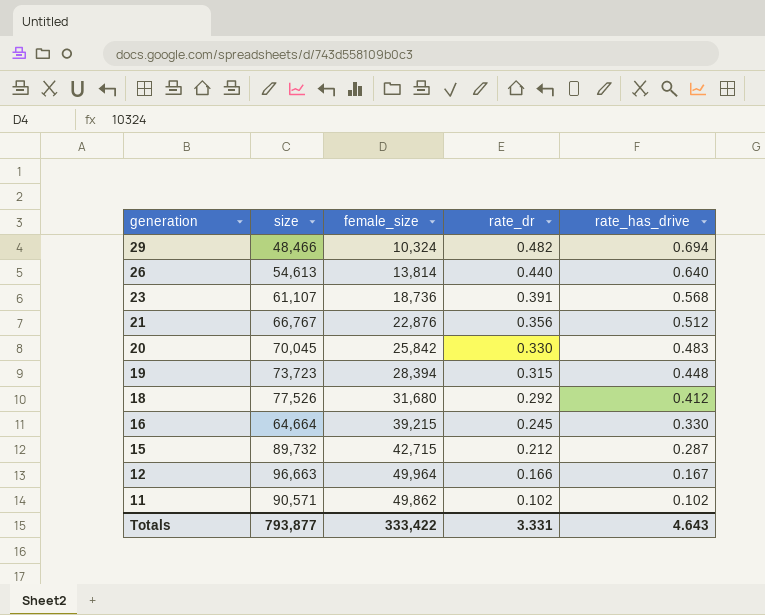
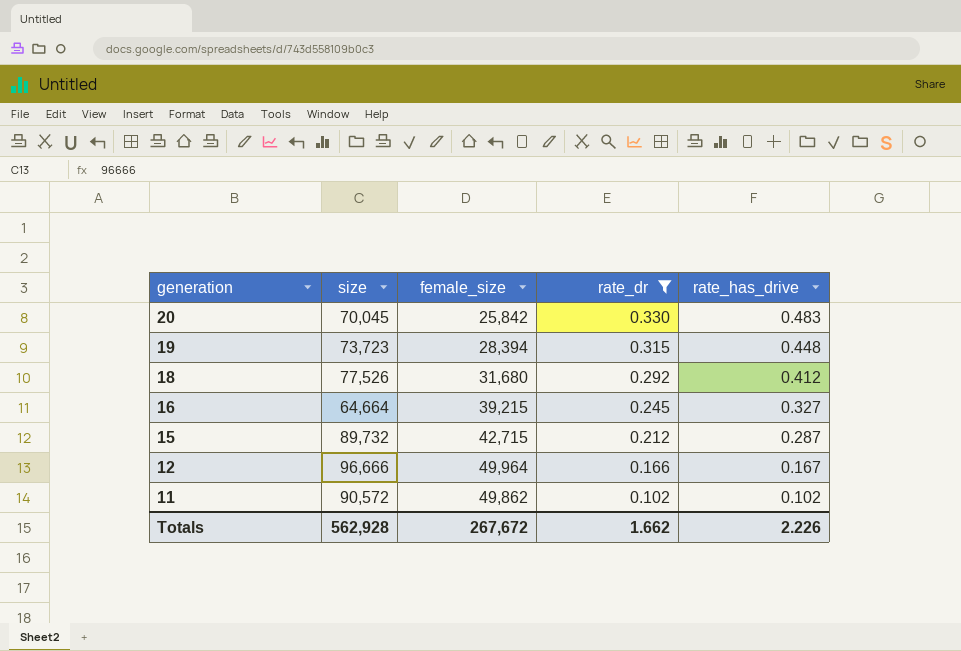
filter: none -> rate_dr <= 0.330
16 | rate_has_drive: 0.330 -> 0.327
12 | size: 96,663 -> 96,666
11 | size: 90,571 -> 90,572
Totals | size: 793,877 -> 562,928
Totals | female_size: 333,422 -> 267,672
Totals | rate_dr: 3.331 -> 1.662
Totals | rate_has_drive: 4.643 -> 2.226

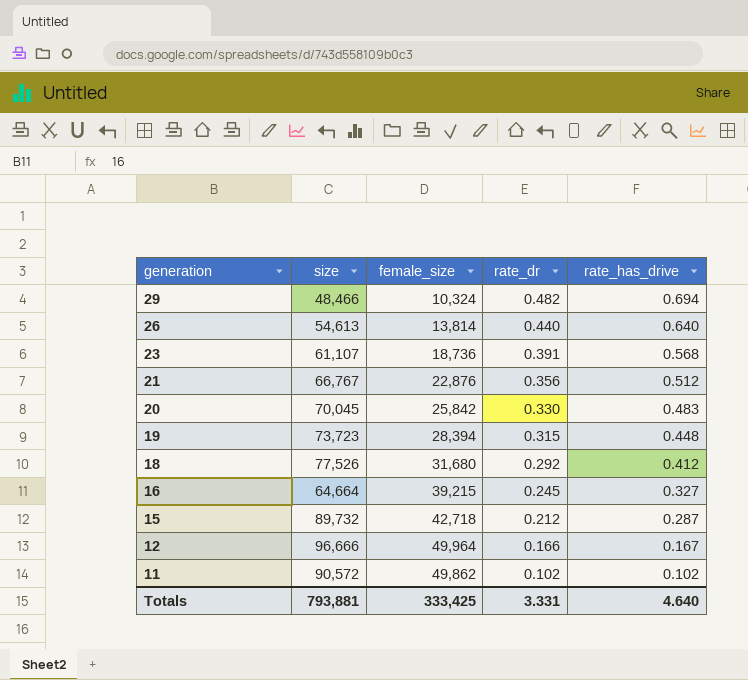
filter: rate_dr <= 0.330 -> none
15 | female_size: 42,715 -> 42,718
Totals | size: 562,928 -> 793,881
Totals | female_size: 267,672 -> 333,425
Totals | rate_dr: 1.662 -> 3.331
Totals | rate_has_drive: 2.226 -> 4.640

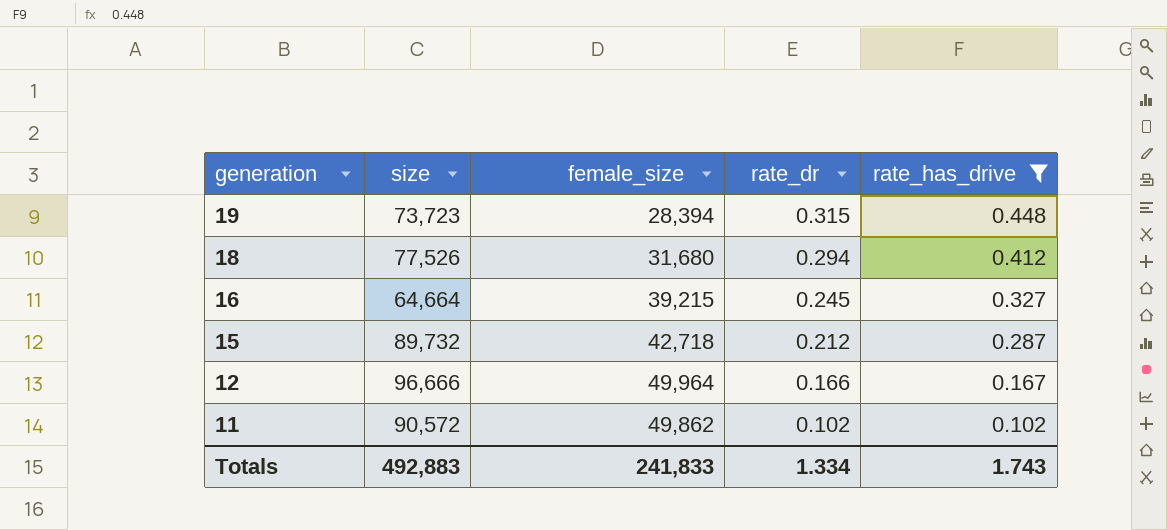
filter: none -> rate_has_drive <= 0.448
18 | rate_dr: 0.292 -> 0.294
Totals | size: 793,881 -> 492,883
Totals | female_size: 333,425 -> 241,833
Totals | rate_dr: 3.331 -> 1.334
Totals | rate_has_drive: 4.640 -> 1.743

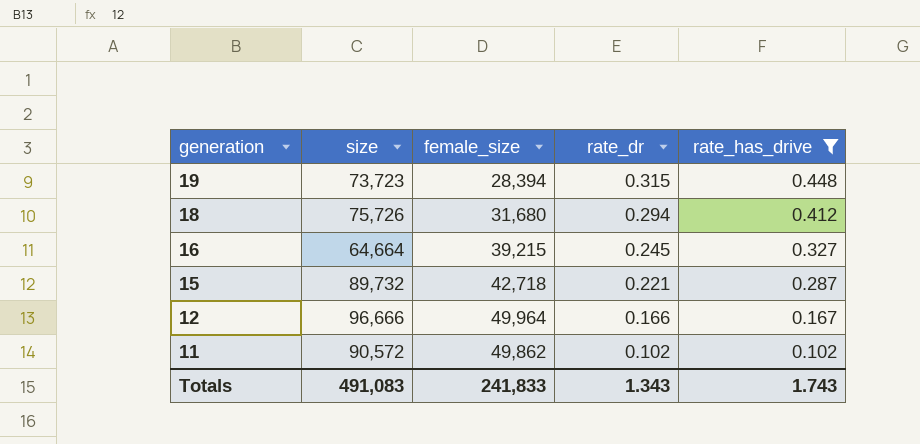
18 | size: 77,526 -> 75,726
15 | rate_dr: 0.212 -> 0.221
Totals | size: 492,883 -> 491,083
Totals | rate_dr: 1.334 -> 1.343

